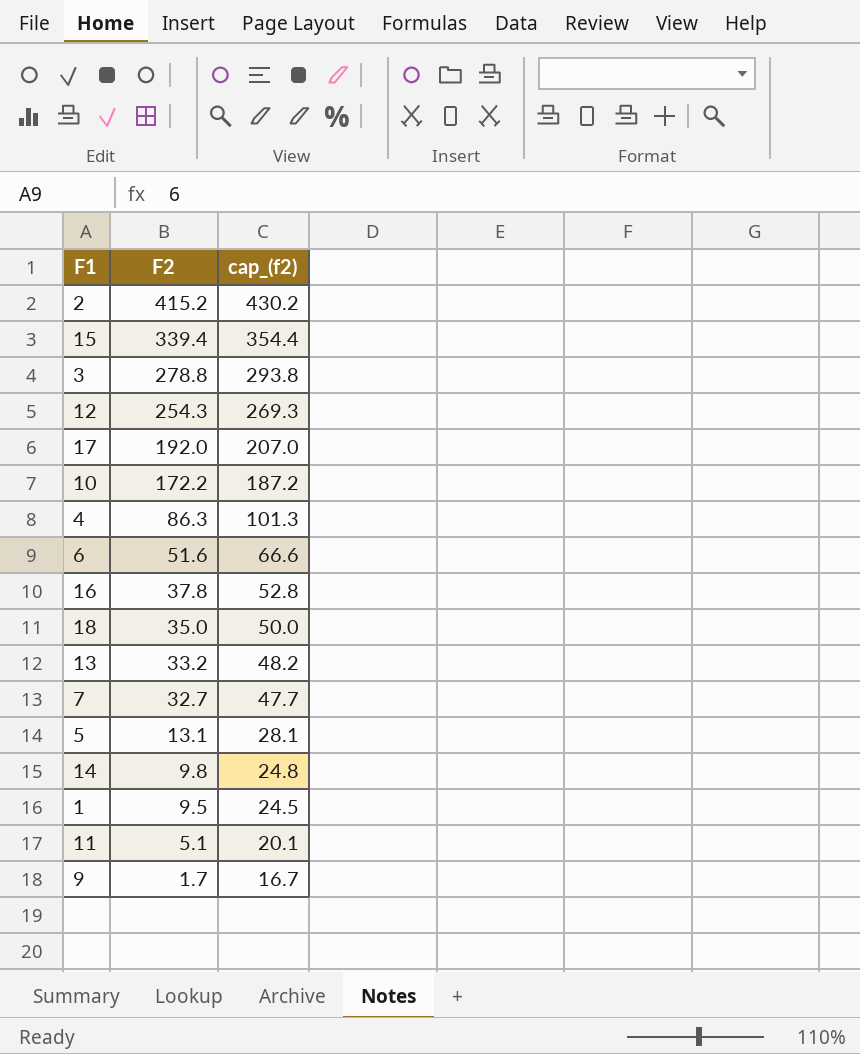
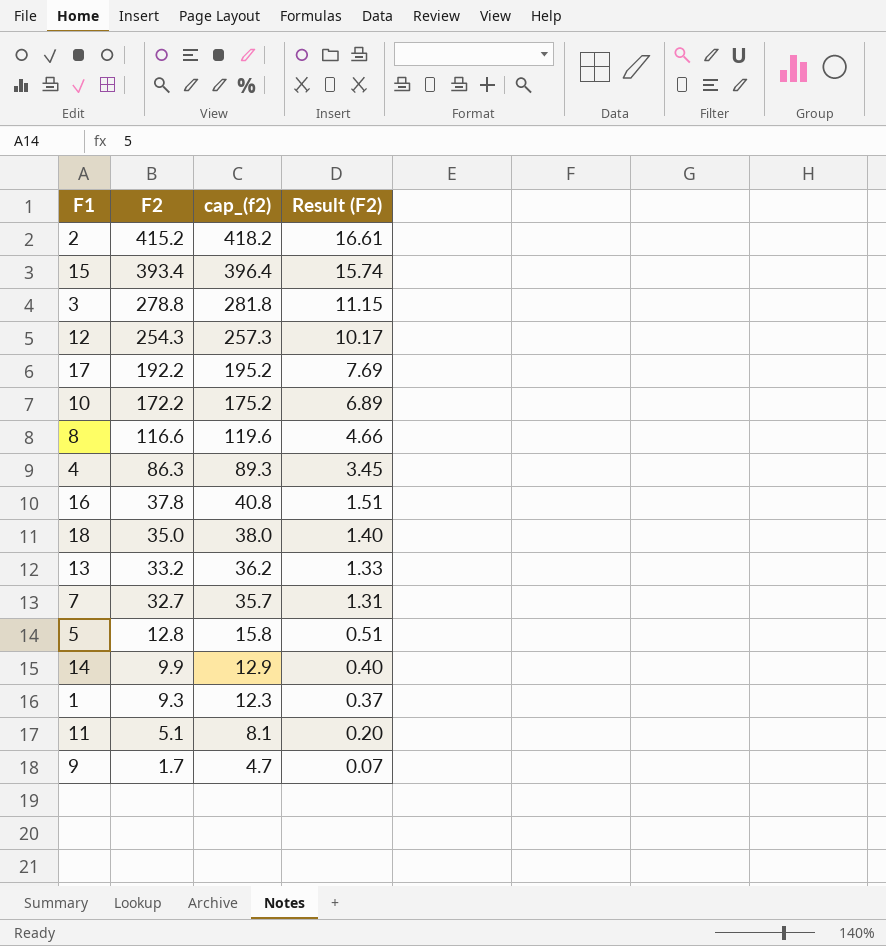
column cap_(f2) | formula: [F2] + 15 -> [F2] + 3
column Result (F2) | formula: none -> [F2] * 0.04
row 6: 51.6 | 66.6 -> none
15 | F2: 339.4 -> 393.4
17 | F2: 192.0 -> 192.2
row 8: none -> 116.6 | 119.6 | 4.66
5 | F2: 13.1 -> 12.8
14 | F2: 9.8 -> 9.9
1 | F2: 9.5 -> 9.3

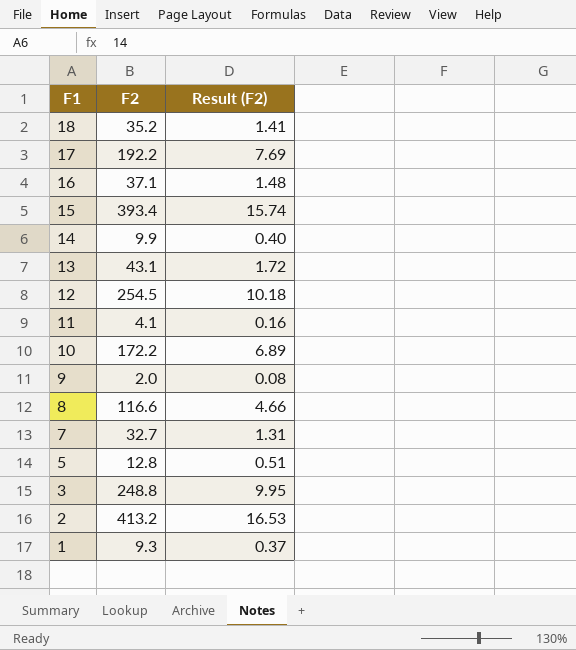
row order: F2 descending -> F1 descending
column cap_(f2) | formula: [F2] + 3 -> none
row 4: 86.3 | 89.3 | 3.45 -> none
18 | F2: 35.0 -> 35.2
18 | Result (F2): 1.40 -> 1.41
16 | F2: 37.8 -> 37.1
16 | Result (F2): 1.51 -> 1.48
13 | F2: 33.2 -> 43.1
13 | Result (F2): 1.33 -> 1.72
12 | F2: 254.3 -> 254.5
12 | Result (F2): 10.17 -> 10.18
11 | F2: 5.1 -> 4.1
11 | Result (F2): 0.20 -> 0.16
9 | F2: 1.7 -> 2.0
9 | Result (F2): 0.07 -> 0.08
3 | F2: 278.8 -> 248.8
3 | Result (F2): 11.15 -> 9.95
2 | F2: 415.2 -> 413.2
2 | Result (F2): 16.61 -> 16.53

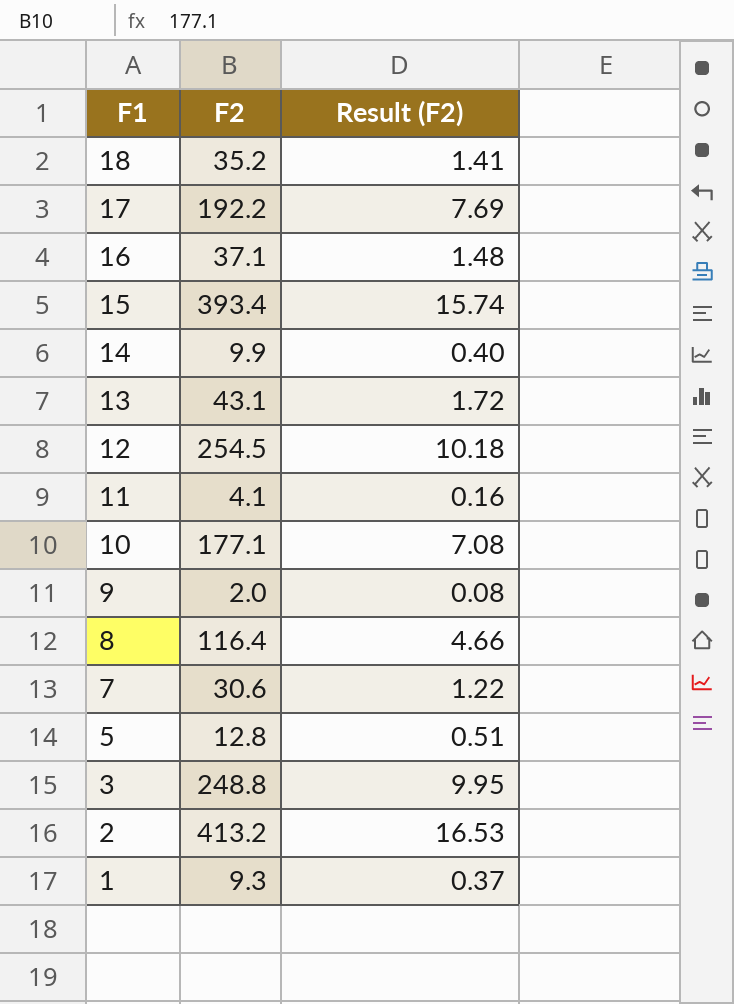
10 | F2: 172.2 -> 177.1
10 | Result (F2): 6.89 -> 7.08
8 | F2: 116.6 -> 116.4
7 | F2: 32.7 -> 30.6
7 | Result (F2): 1.31 -> 1.22

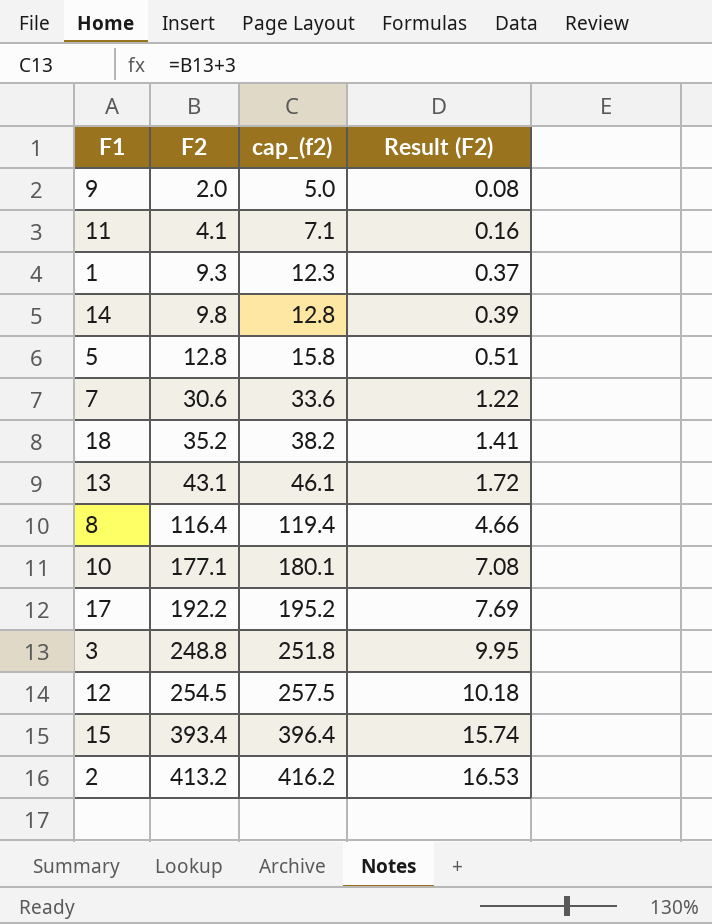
row order: F1 descending -> F2 ascending
column cap_(f2) | formula: none -> [F2] + 3
row 16: 37.1 | 1.48 -> none
14 | F2: 9.9 -> 9.8
14 | Result (F2): 0.40 -> 0.39

